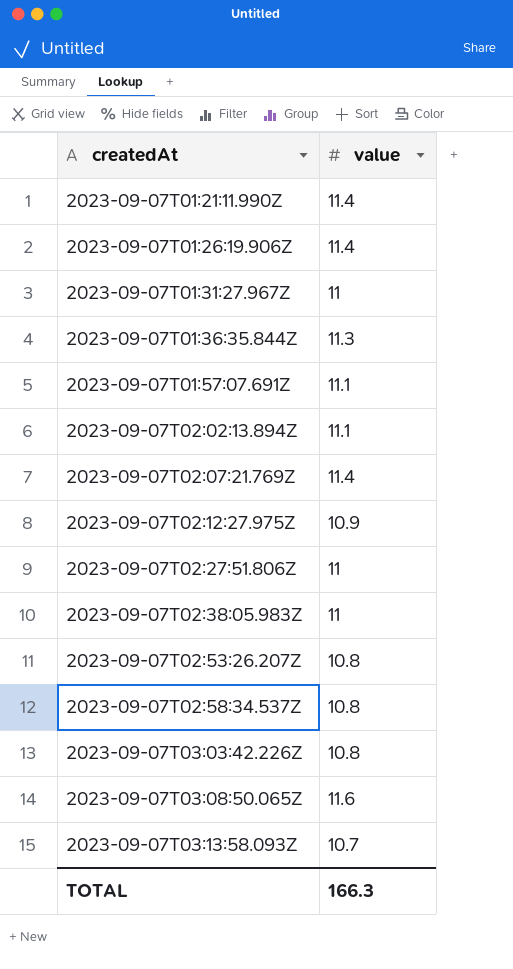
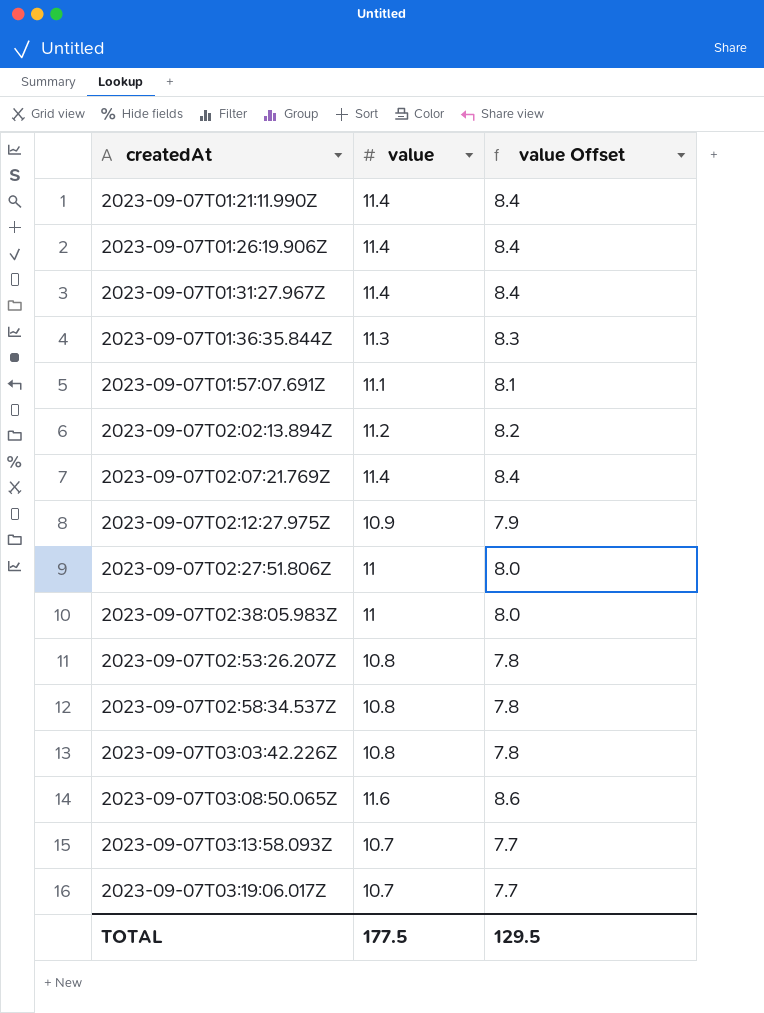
column value Offset | formula: none -> [value] - 3
2023-09-07T01:31:27.967Z | value: 11 -> 11.4
2023-09-07T02:02:13.894Z | value: 11.1 -> 11.2
row 2023-09-07T03:19:06.017Z: none -> 10.7 | 7.7
TOTAL | value: 166.3 -> 177.5

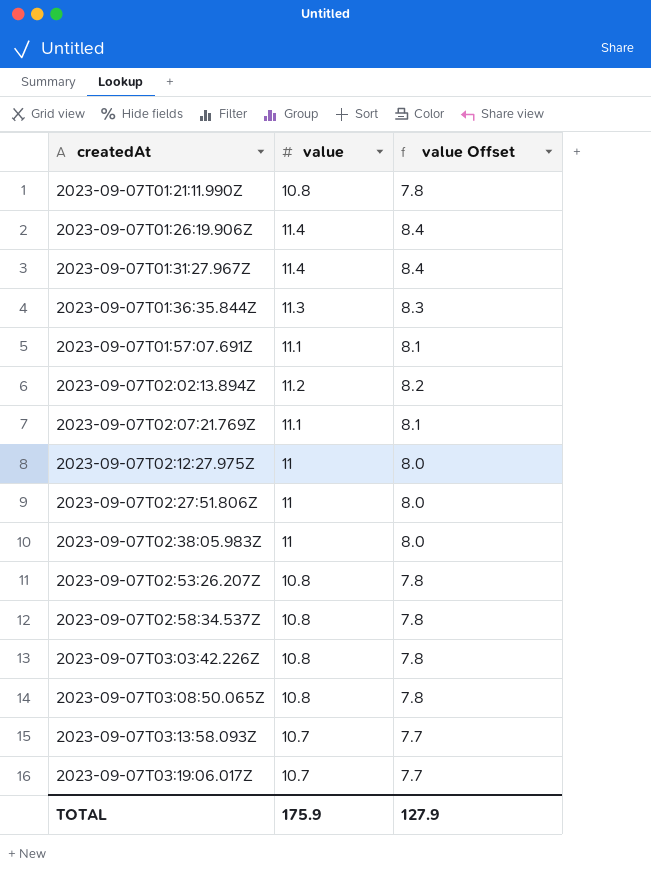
2023-09-07T01:21:11.990Z | value: 11.4 -> 10.8
2023-09-07T01:21:11.990Z | value Offset: 8.4 -> 7.8
2023-09-07T02:07:21.769Z | value: 11.4 -> 11.1
2023-09-07T02:07:21.769Z | value Offset: 8.4 -> 8.1
2023-09-07T02:12:27.975Z | value: 10.9 -> 11
2023-09-07T02:12:27.975Z | value Offset: 7.9 -> 8.0
2023-09-07T03:08:50.065Z | value: 11.6 -> 10.8
2023-09-07T03:08:50.065Z | value Offset: 8.6 -> 7.8
TOTAL | value: 177.5 -> 175.9
TOTAL | value Offset: 129.5 -> 127.9

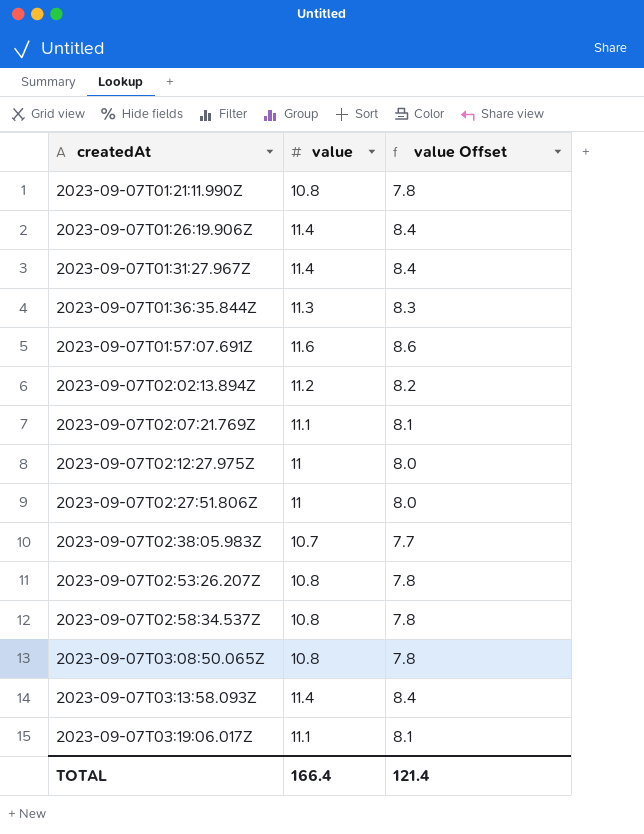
row 2023-09-07T03:03:42.226Z: 10.8 | 7.8 -> none
2023-09-07T01:57:07.691Z | value: 11.1 -> 11.6
2023-09-07T01:57:07.691Z | value Offset: 8.1 -> 8.6
2023-09-07T02:38:05.983Z | value: 11 -> 10.7
2023-09-07T02:38:05.983Z | value Offset: 8.0 -> 7.7
2023-09-07T03:13:58.093Z | value: 10.7 -> 11.4
2023-09-07T03:13:58.093Z | value Offset: 7.7 -> 8.4
2023-09-07T03:19:06.017Z | value: 10.7 -> 11.1
2023-09-07T03:19:06.017Z | value Offset: 7.7 -> 8.1
TOTAL | value: 175.9 -> 166.4
TOTAL | value Offset: 127.9 -> 121.4

